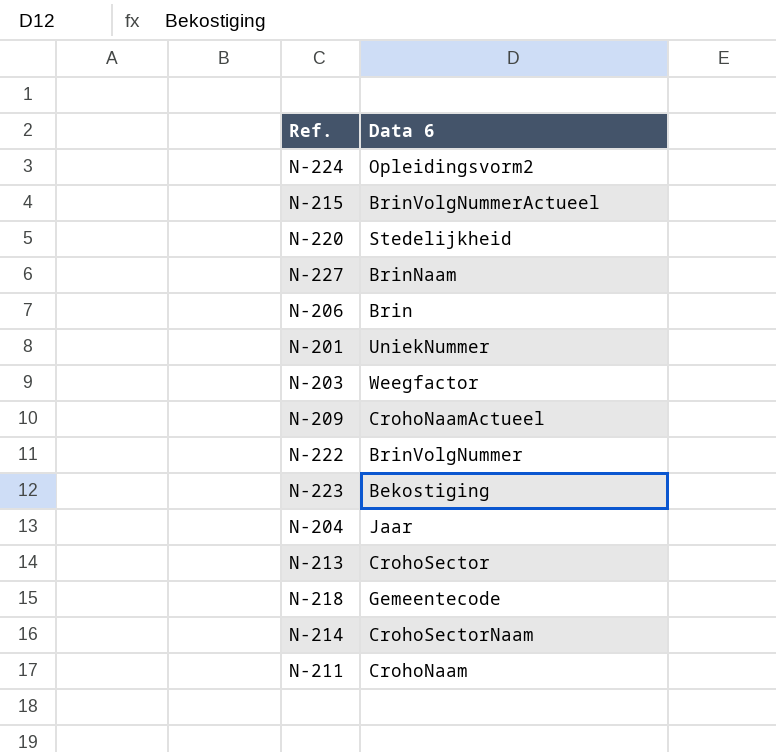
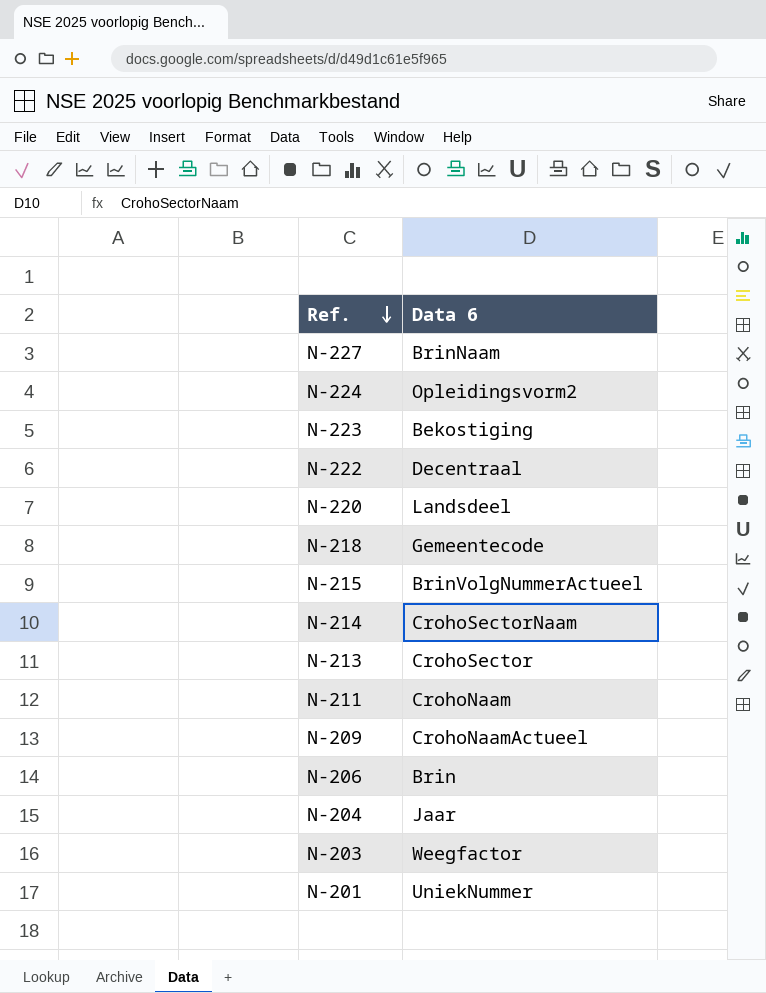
row order: none -> Ref. descending
N-222 | Data 6: BrinVolgNummer -> Decentraal
N-220 | Data 6: Stedelijkheid -> Landsdeel

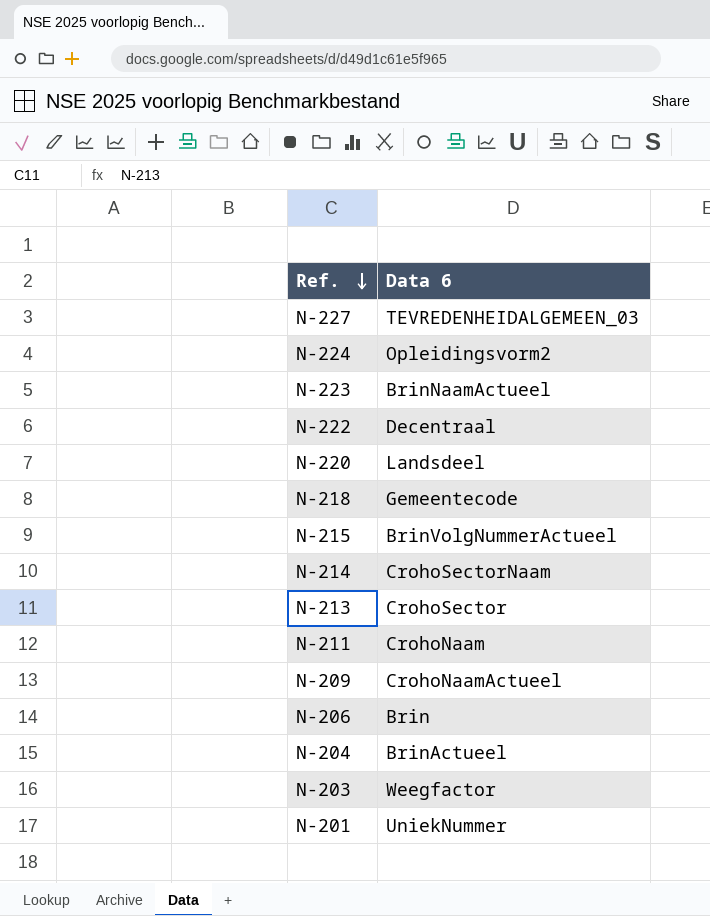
N-227 | Data 6: BrinNaam -> TEVREDENHEIDALGEMEEN_03
N-223 | Data 6: Bekostiging -> BrinNaamActueel
N-204 | Data 6: Jaar -> BrinActueel

